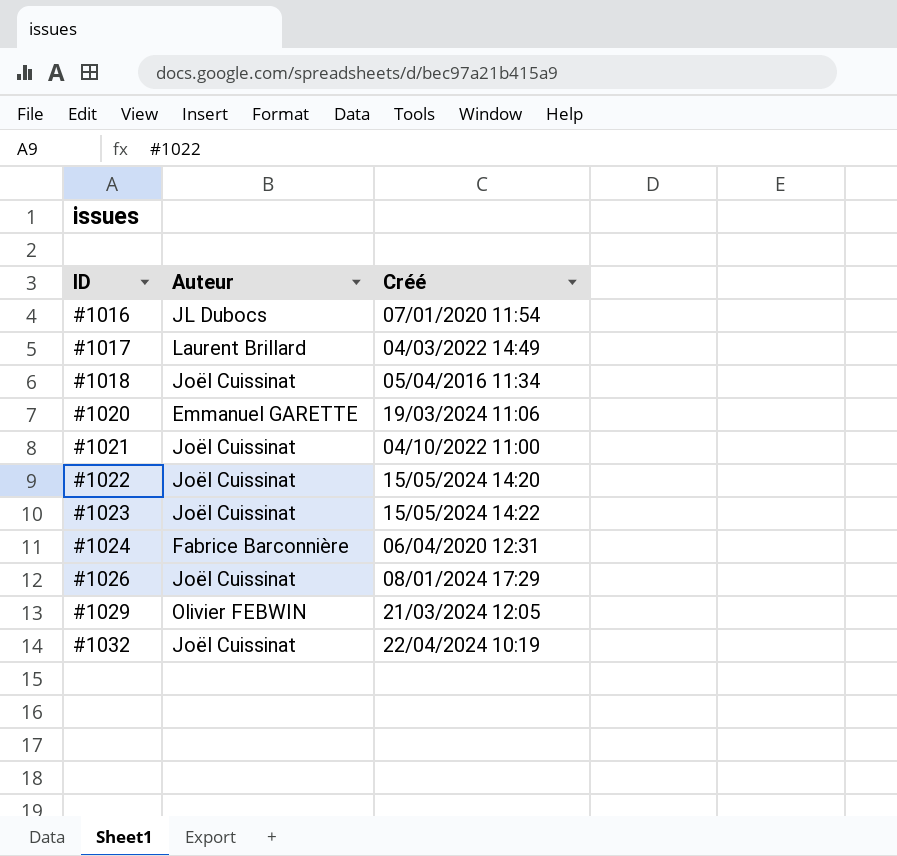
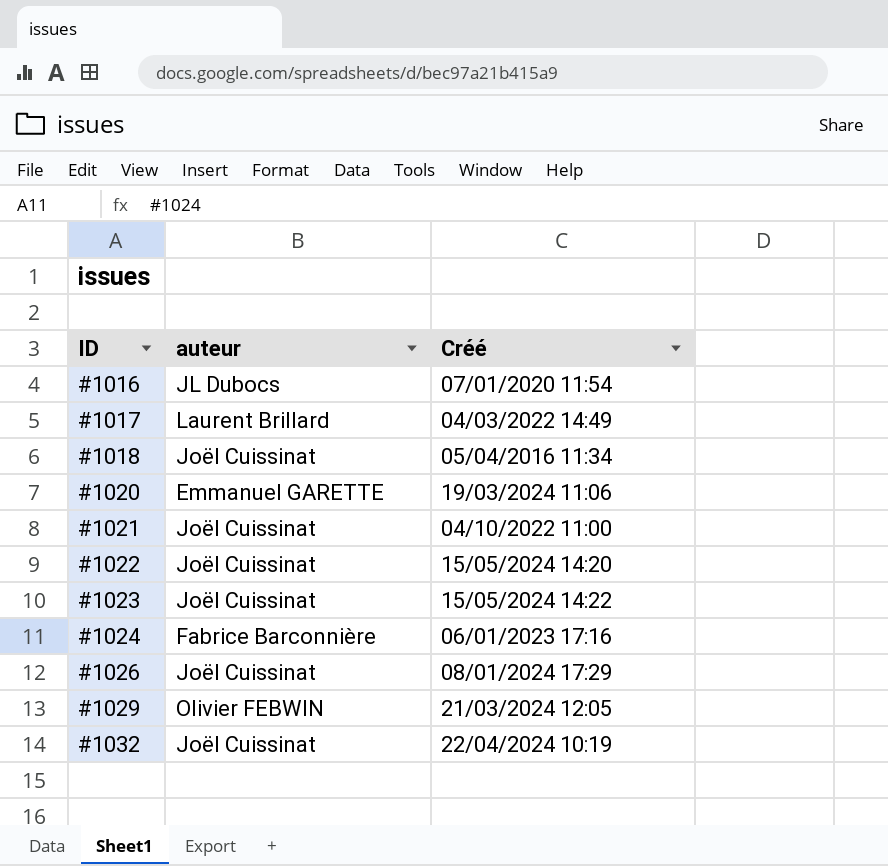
column name: Auteur -> auteur
#1024 | Créé: 06/04/2020 12:31 -> 06/01/2023 17:16

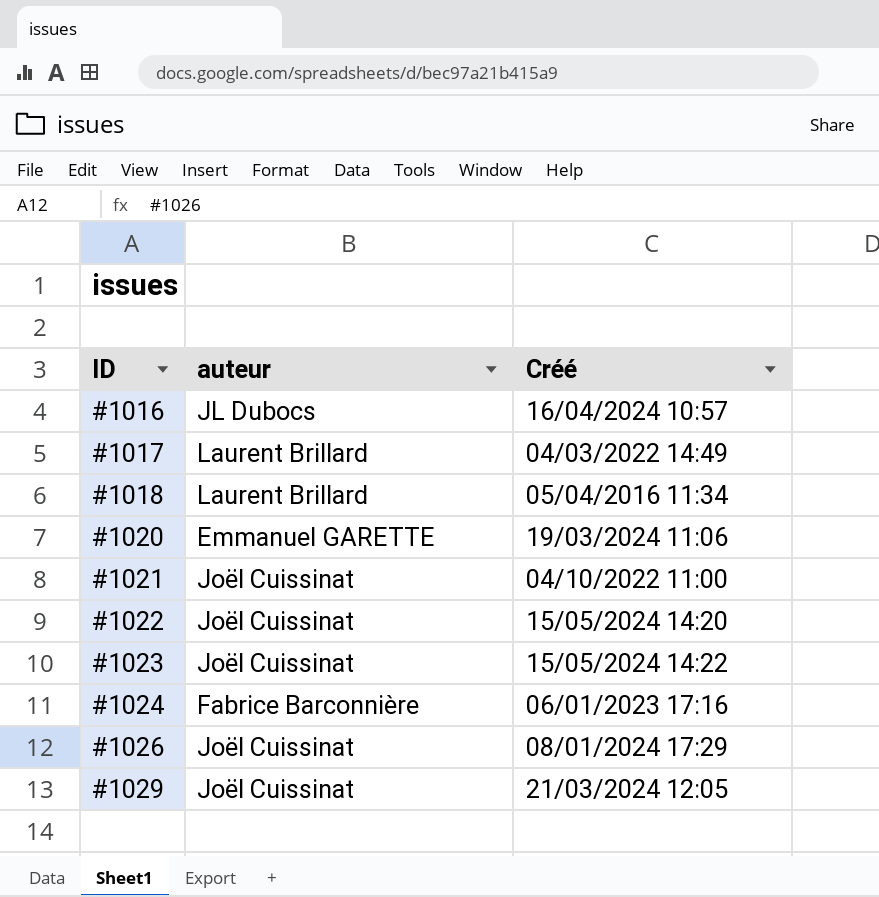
row #1032: Joël Cuissinat | 22/04/2024 10:19 -> none
#1016 | Créé: 07/01/2020 11:54 -> 16/04/2024 10:57
#1018 | auteur: Joël Cuissinat -> Laurent Brillard
#1029 | auteur: Olivier FEBWIN -> Joël Cuissinat

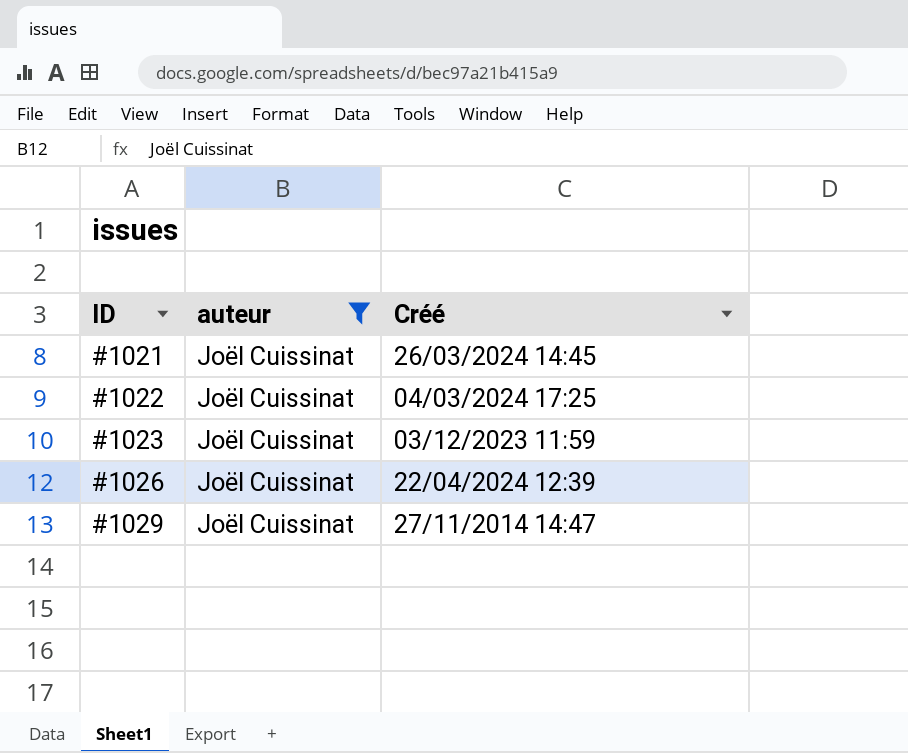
filter: none -> auteur = Joël Cuissinat
#1021 | Créé: 04/10/2022 11:00 -> 26/03/2024 14:45
#1022 | Créé: 15/05/2024 14:20 -> 04/03/2024 17:25
#1023 | Créé: 15/05/2024 14:22 -> 03/12/2023 11:59
#1026 | Créé: 08/01/2024 17:29 -> 22/04/2024 12:39
#1029 | Créé: 21/03/2024 12:05 -> 27/11/2014 14:47

